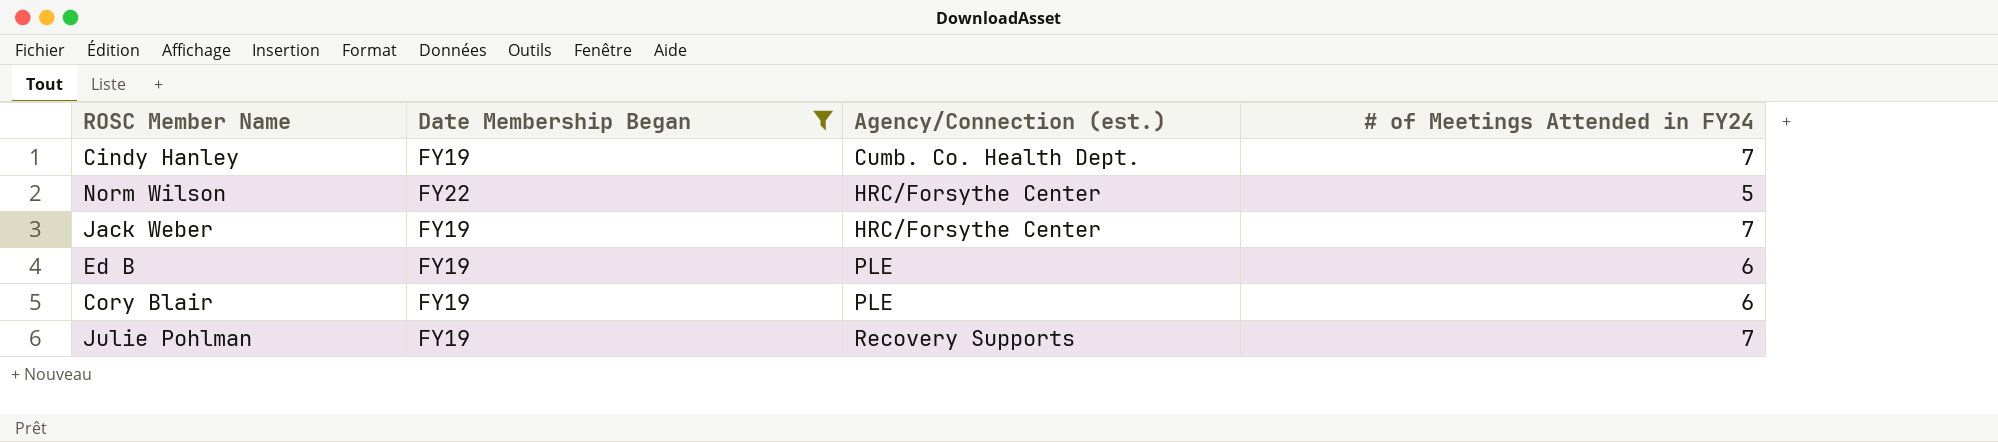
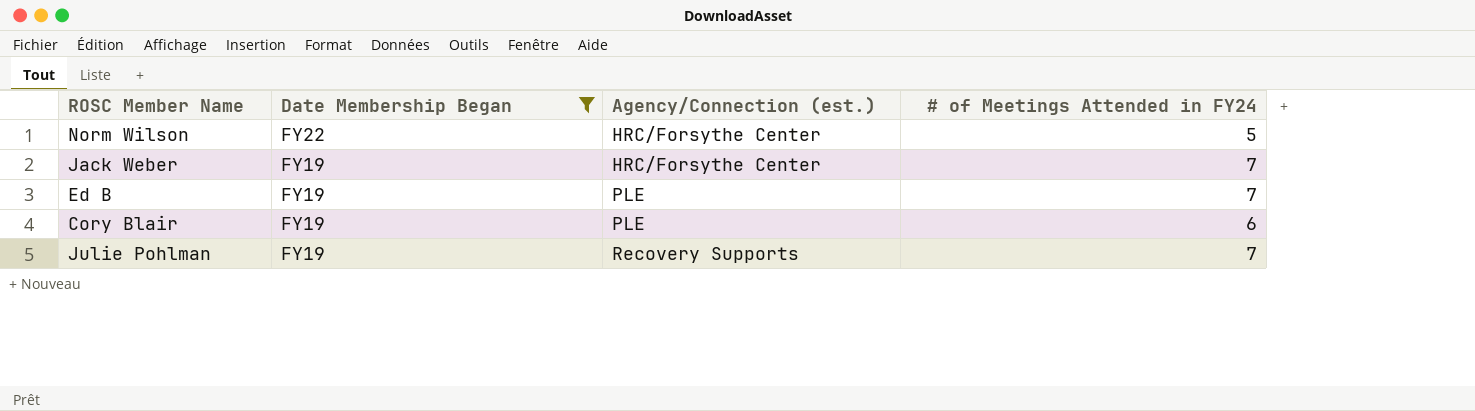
row Cindy Hanley: FY19 | Cumb. Co. Health Dept. | 7 -> none
Ed B | # of Meetings Attended in FY24: 6 -> 7

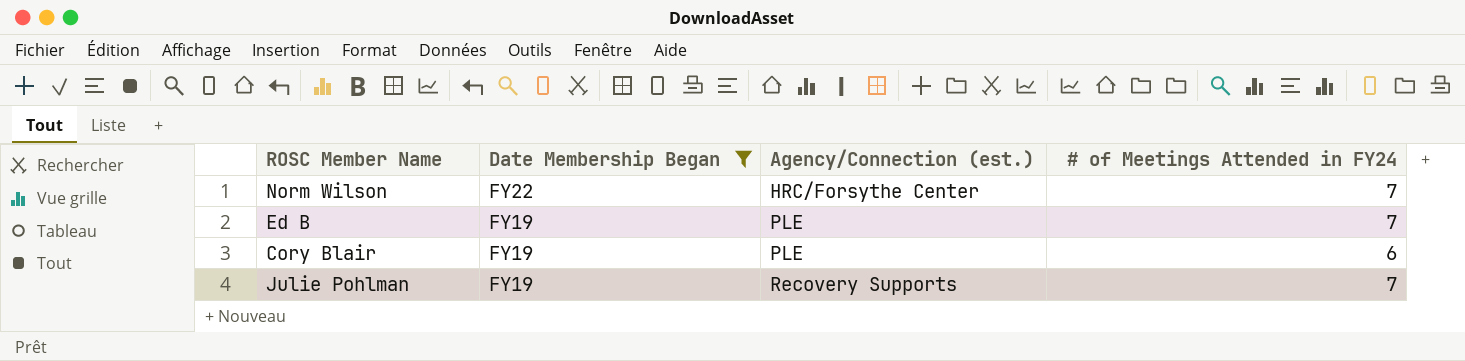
row Jack Weber: FY19 | HRC/Forsythe Center | 7 -> none
Norm Wilson | # of Meetings Attended in FY24: 5 -> 7

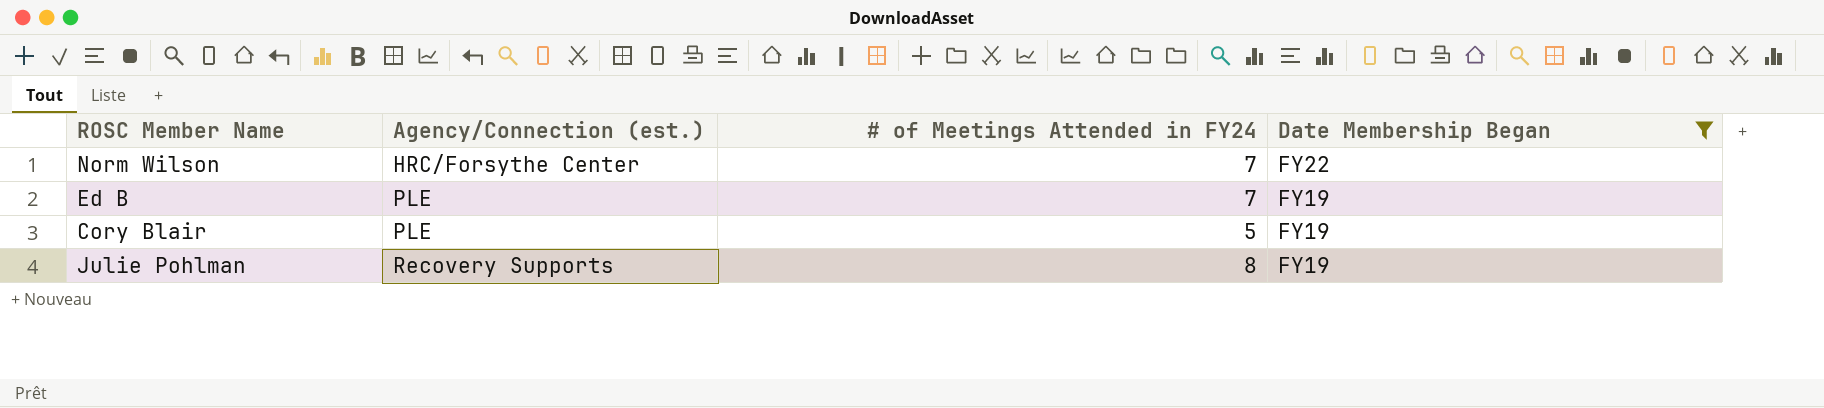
column Date Membership Began | position: 2 -> 4
Cory Blair | # of Meetings Attended in FY24: 6 -> 5
Julie Pohlman | # of Meetings Attended in FY24: 7 -> 8

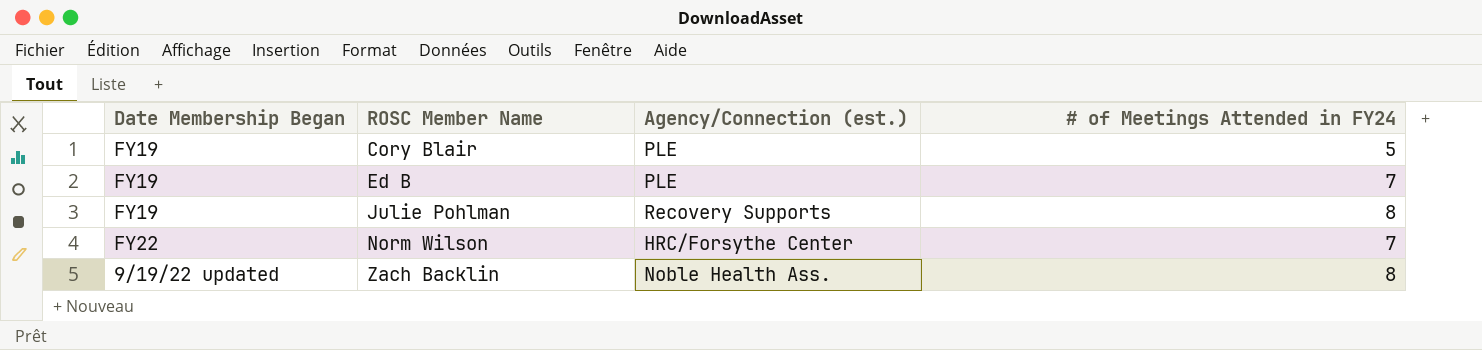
filter: Date Membership Began != 9/19/22 updated -> none
row order: Agency/Connection (est.) ascending -> ROSC Member Name ascending
column Date Membership Began | position: 4 -> 1

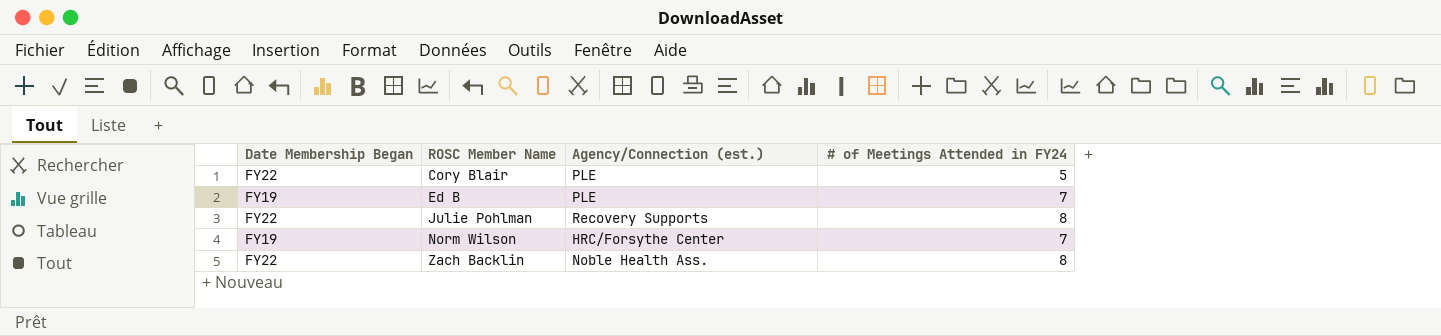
Cory Blair | Date Membership Began: FY19 -> FY22
Julie Pohlman | Date Membership Began: FY19 -> FY22
Norm Wilson | Date Membership Began: FY22 -> FY19
Zach Backlin | Date Membership Began: 9/19/22 updated -> FY22

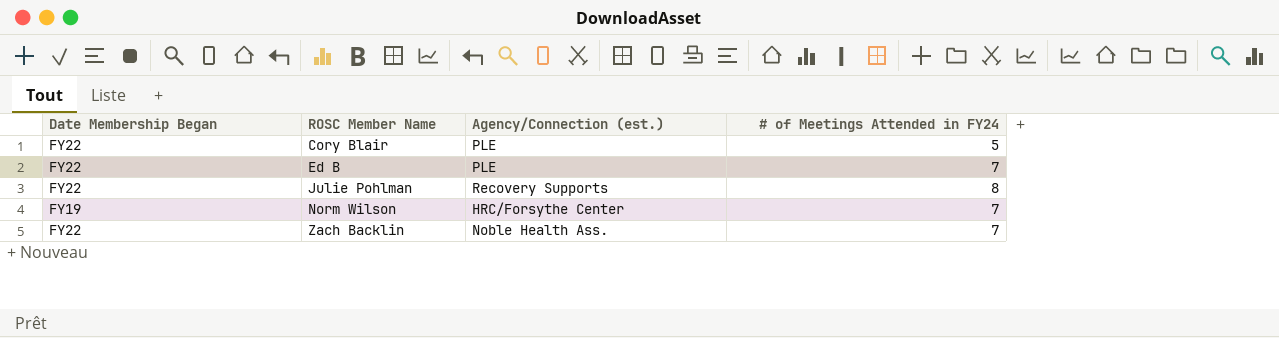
Ed B | Date Membership Began: FY19 -> FY22
Zach Backlin | # of Meetings Attended in FY24: 8 -> 7

